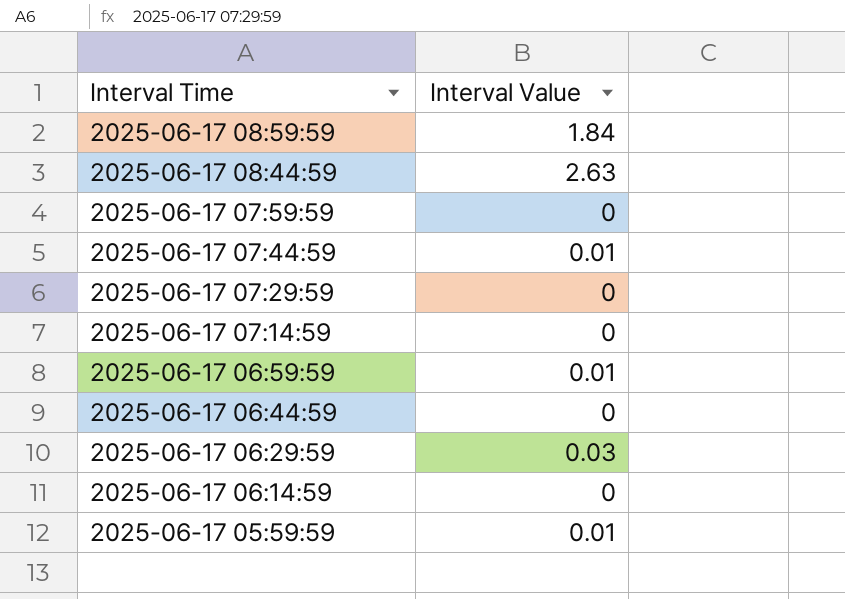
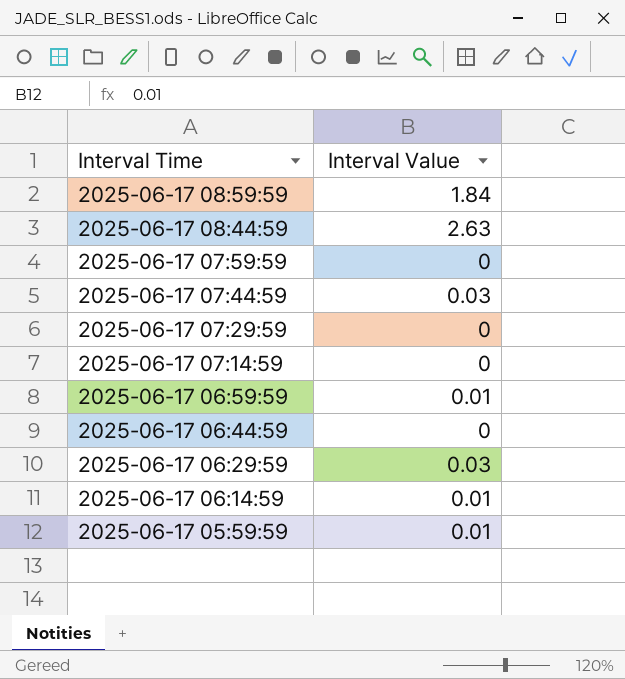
2025-06-17 07:44:59 | Interval Value: 0.01 -> 0.03
2025-06-17 06:14:59 | Interval Value: 0 -> 0.01

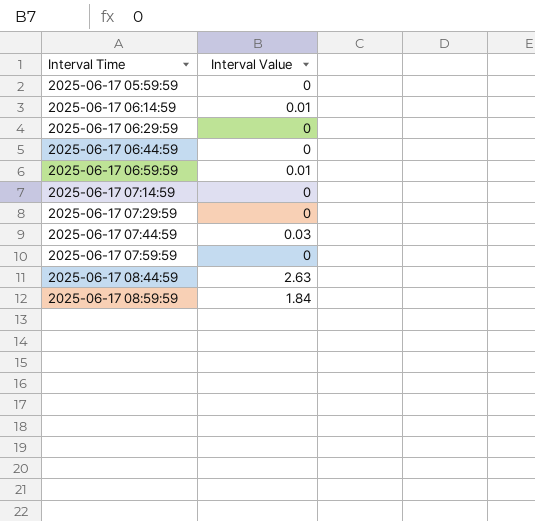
row order: Interval Time descending -> Interval Time ascending
2025-06-17 05:59:59 | Interval Value: 0.01 -> 0
2025-06-17 06:29:59 | Interval Value: 0.03 -> 0

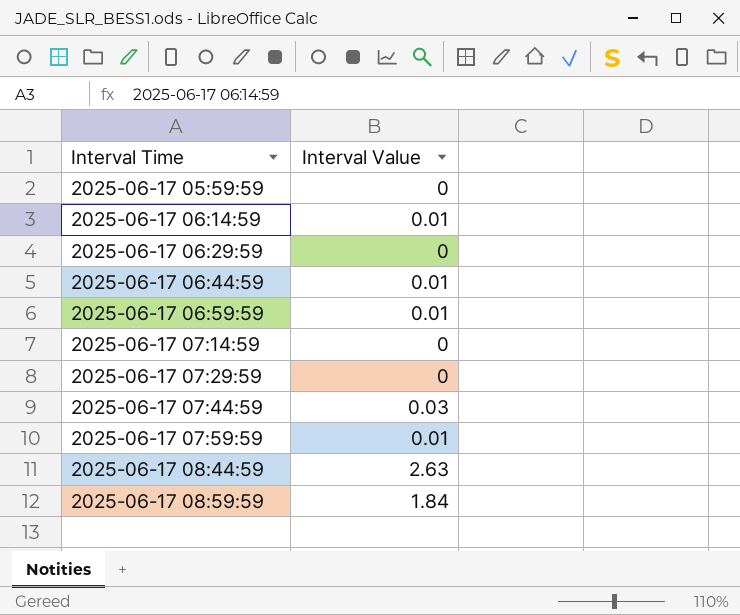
2025-06-17 06:44:59 | Interval Value: 0 -> 0.01
2025-06-17 07:59:59 | Interval Value: 0 -> 0.01

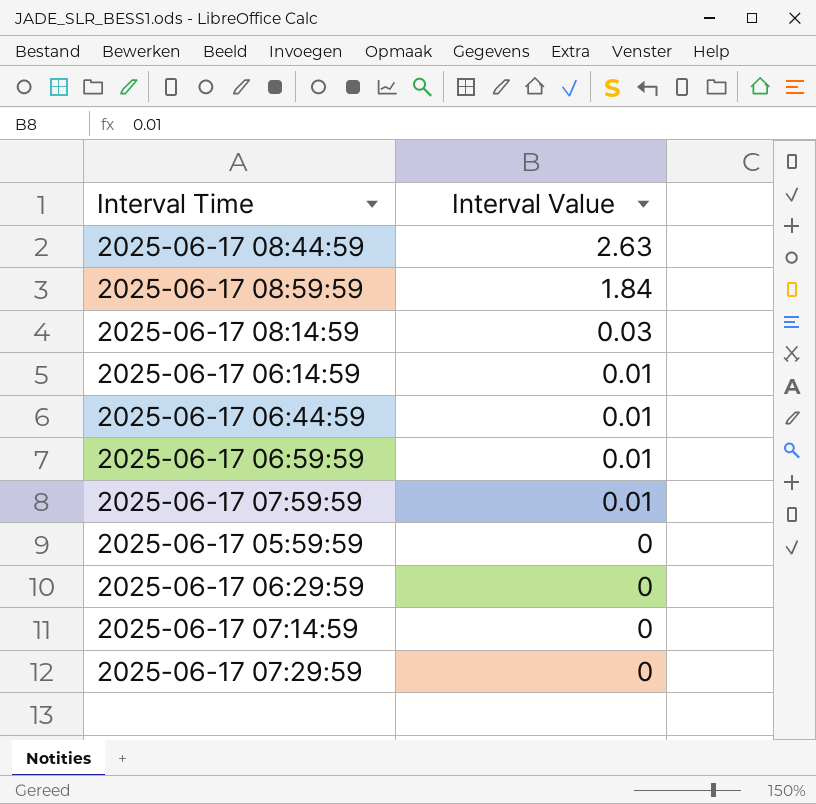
row order: Interval Time ascending -> Interval Value descending
row 2025-06-17 07:44:59: 0.03 -> none
row 2025-06-17 08:14:59: none -> 0.03

